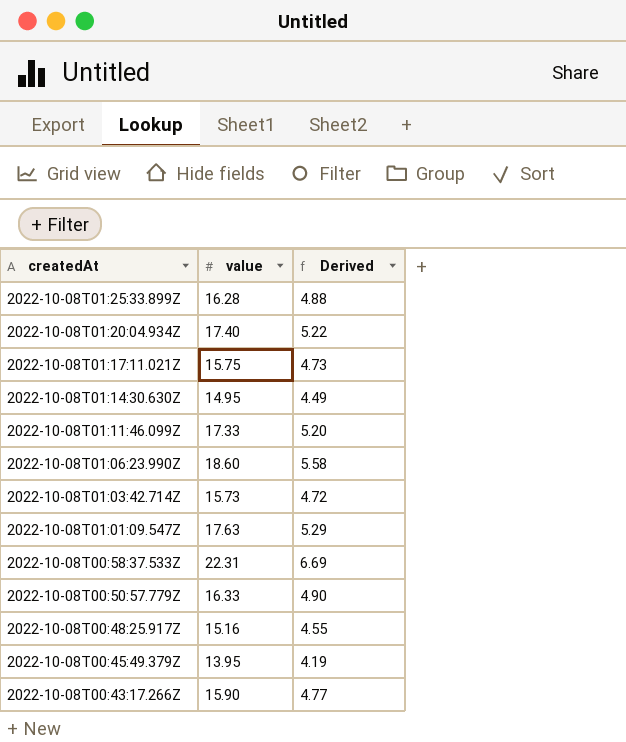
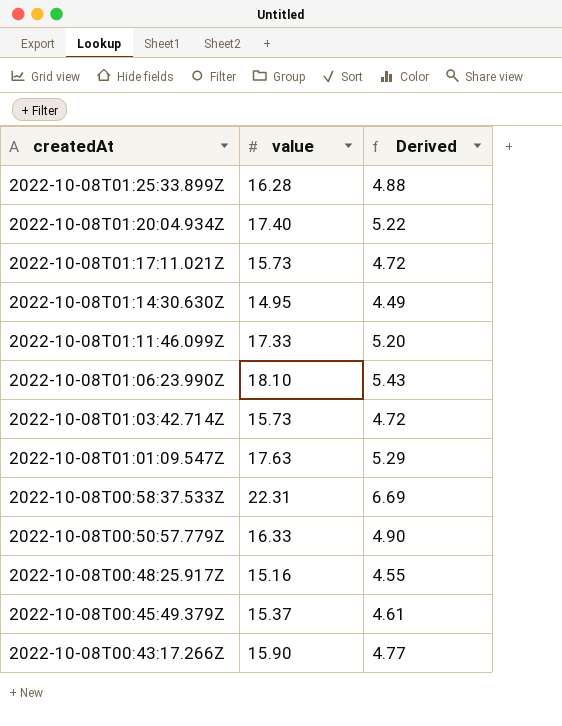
2022-10-08T01:17:11.021Z | value: 15.75 -> 15.73
2022-10-08T01:17:11.021Z | Derived: 4.73 -> 4.72
2022-10-08T01:06:23.990Z | value: 18.60 -> 18.10
2022-10-08T01:06:23.990Z | Derived: 5.58 -> 5.43
2022-10-08T00:45:49.379Z | value: 13.95 -> 15.37
2022-10-08T00:45:49.379Z | Derived: 4.19 -> 4.61

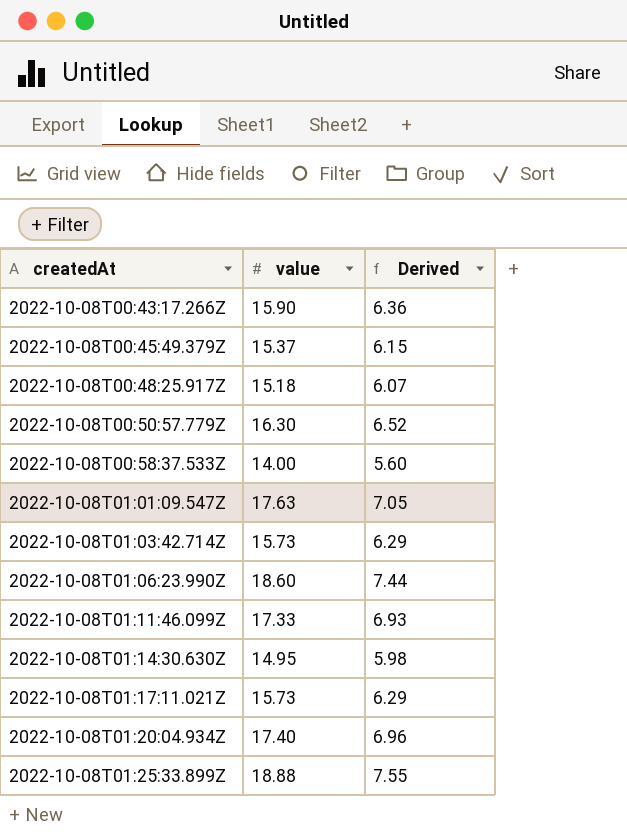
row order: createdAt descending -> createdAt ascending
column Derived | formula: [value] * 0.3 -> [value] * 0.4
2022-10-08T00:48:25.917Z | value: 15.16 -> 15.18
2022-10-08T00:50:57.779Z | value: 16.33 -> 16.30
2022-10-08T00:58:37.533Z | value: 22.31 -> 14.00
2022-10-08T01:06:23.990Z | value: 18.10 -> 18.60
2022-10-08T01:25:33.899Z | value: 16.28 -> 18.88

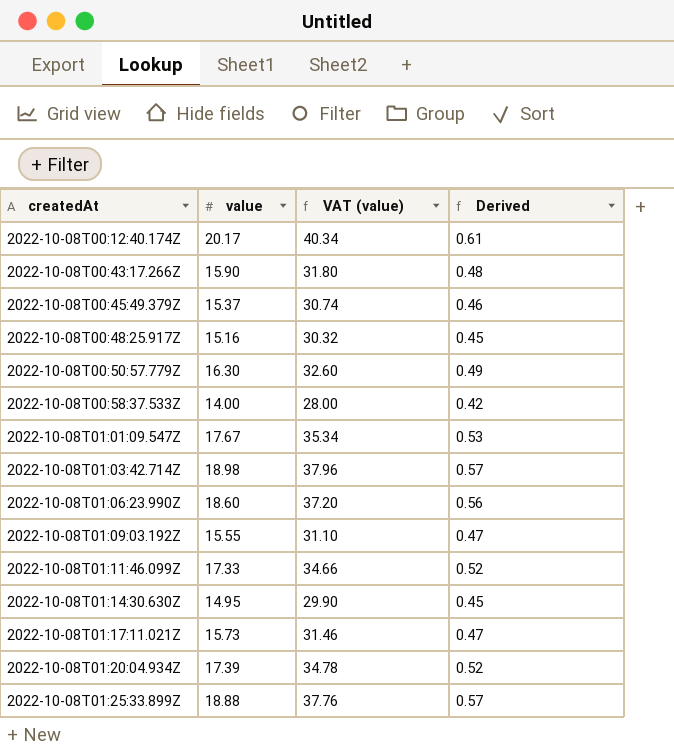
column VAT (value) | formula: none -> [value] * 2
column Derived | formula: [value] * 0.4 -> [value] * 0.03
row 2022-10-08T00:12:40.174Z: none -> 20.17 | 40.34 | 0.61
2022-10-08T00:48:25.917Z | value: 15.18 -> 15.16
2022-10-08T01:01:09.547Z | value: 17.63 -> 17.67
2022-10-08T01:03:42.714Z | value: 15.73 -> 18.98
row 2022-10-08T01:09:03.192Z: none -> 15.55 | 31.10 | 0.47
2022-10-08T01:20:04.934Z | value: 17.40 -> 17.39

